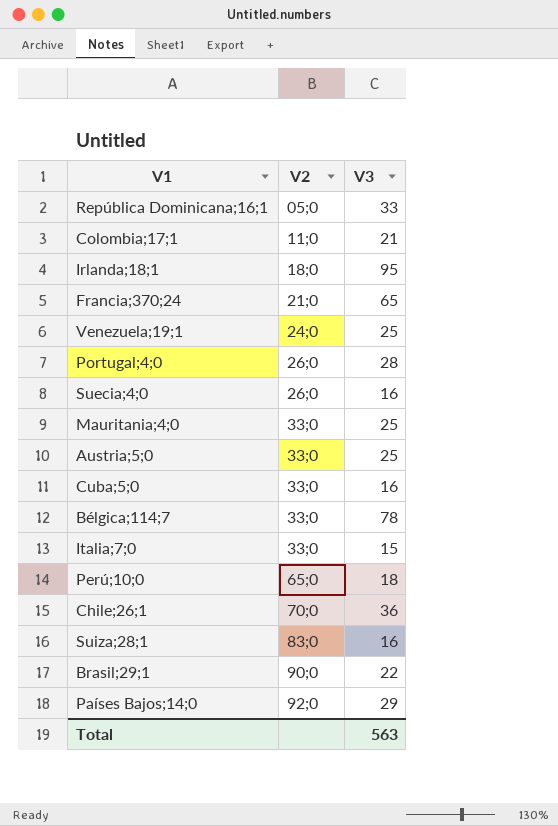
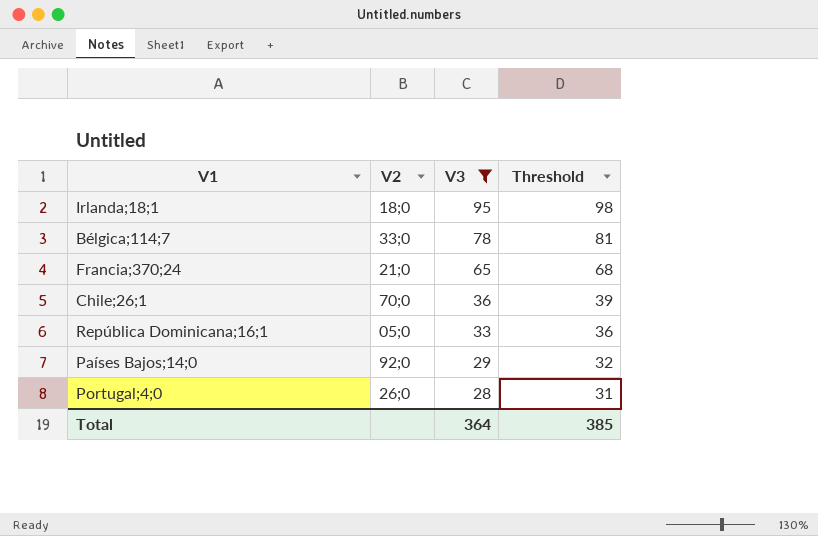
filter: none -> V3 >= 28
row order: V2 ascending -> V3 descending
column Threshold | formula: none -> [V3] + 3
Total | V3: 563 -> 364

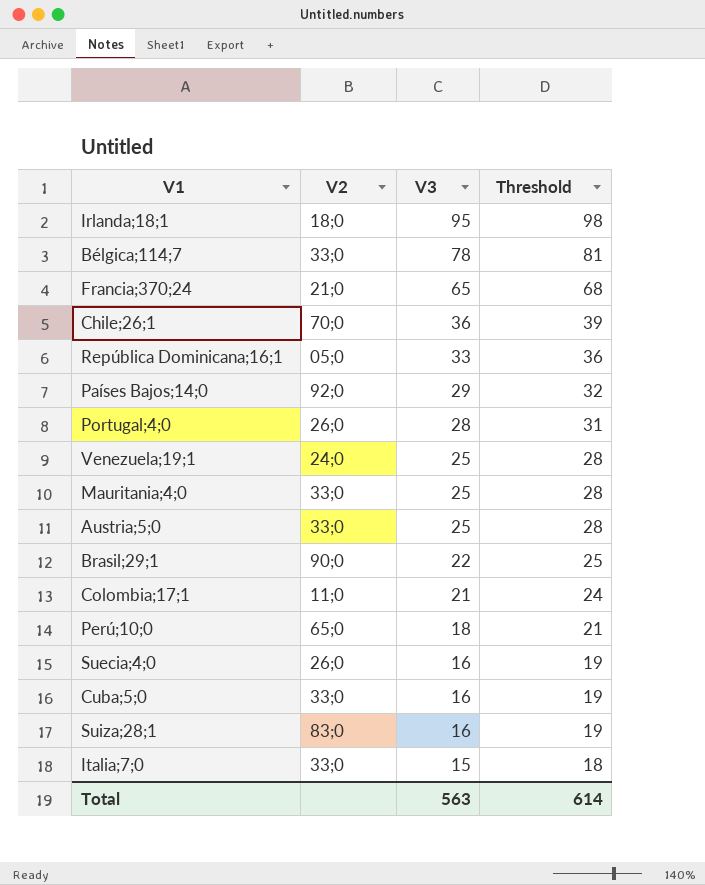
filter: V3 >= 28 -> none
Total | V3: 364 -> 563
Total | Threshold: 385 -> 614

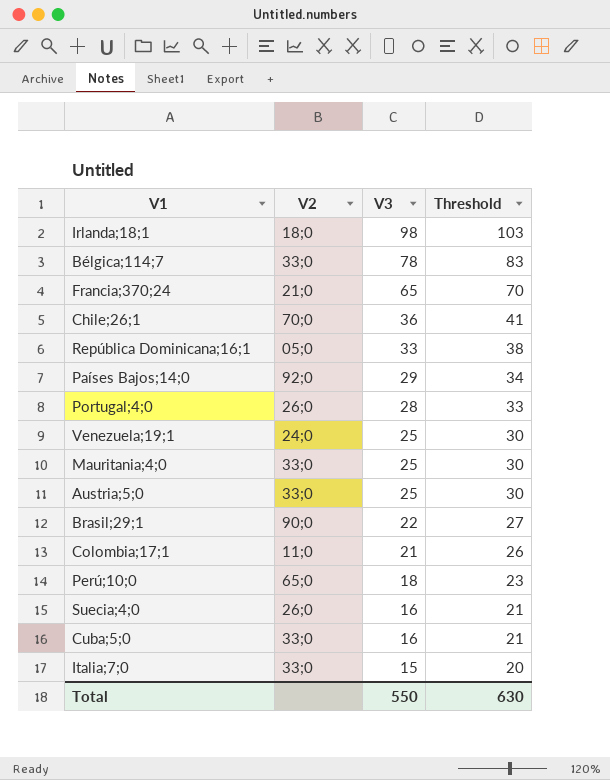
column Threshold | formula: [V3] + 3 -> [V3] + 5
row Suiza;28;1: 83;0 | 16 | 19 -> none
Irlanda;18;1 | V3: 95 -> 98
Total | V3: 563 -> 550
Total | Threshold: 614 -> 630

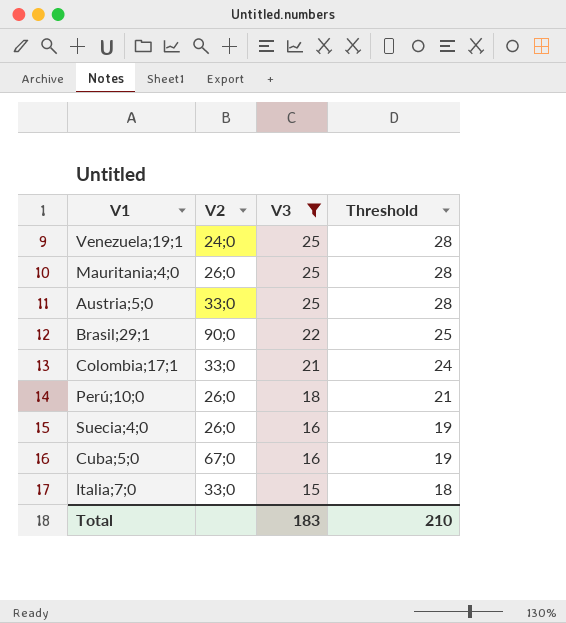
filter: none -> V3 <= 25
column Threshold | formula: [V3] + 5 -> [V3] + 3
Mauritania;4;0 | V2: 33;0 -> 26;0
Colombia;17;1 | V2: 11;0 -> 33;0
Perú;10;0 | V2: 65;0 -> 26;0
Cuba;5;0 | V2: 33;0 -> 67;0
Total | V3: 550 -> 183
Total | Threshold: 630 -> 210

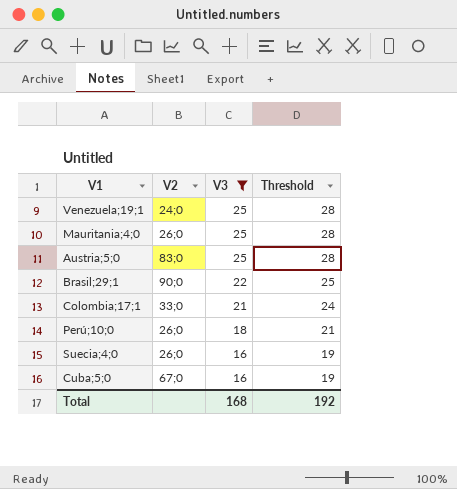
row Italia;7;0: 33;0 | 15 | 18 -> none
Austria;5;0 | V2: 33;0 -> 83;0
Total | V3: 183 -> 168
Total | Threshold: 210 -> 192

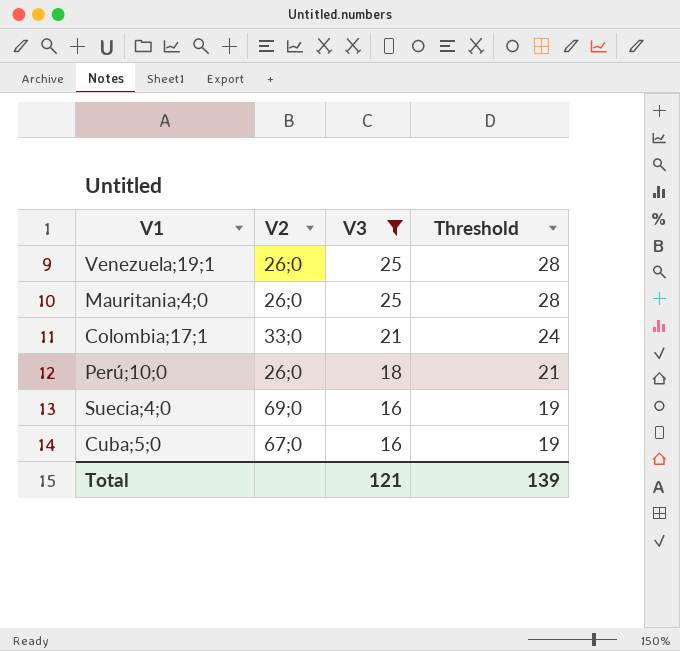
row Austria;5;0: 83;0 | 25 | 28 -> none
row Brasil;29;1: 90;0 | 22 | 25 -> none
Venezuela;19;1 | V2: 24;0 -> 26;0
Suecia;4;0 | V2: 26;0 -> 69;0
Total | V3: 168 -> 121
Total | Threshold: 192 -> 139

